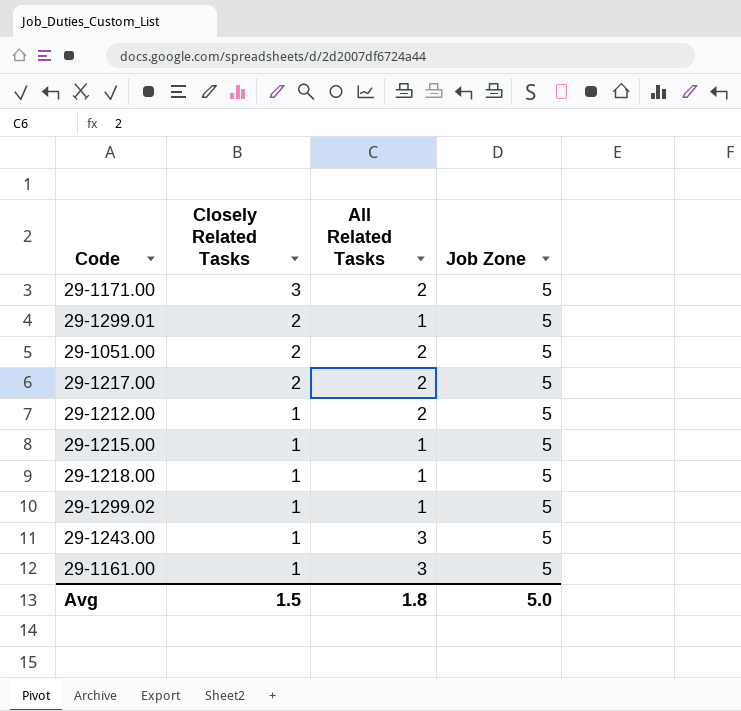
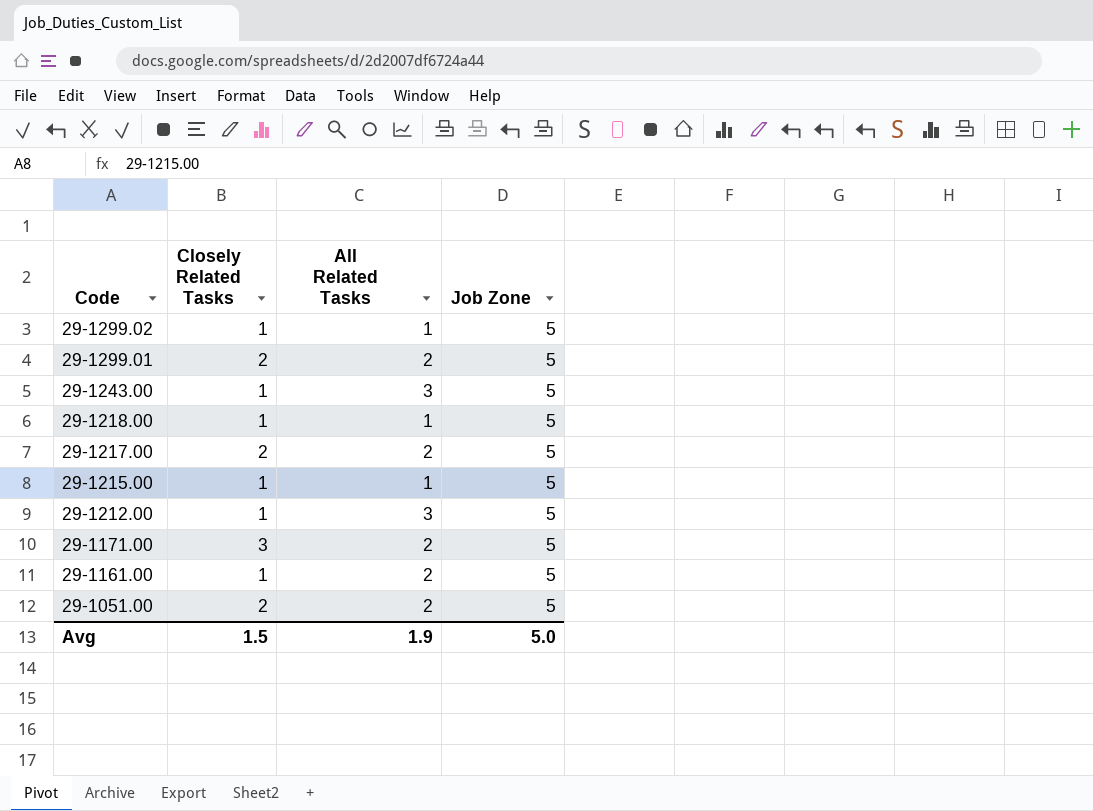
row order: Closely Related Tasks descending -> Code descending
29-1299.01 | All Related Tasks: 1 -> 2
29-1212.00 | All Related Tasks: 2 -> 3
29-1161.00 | All Related Tasks: 3 -> 2
Avg | All Related Tasks: 1.8 -> 1.9

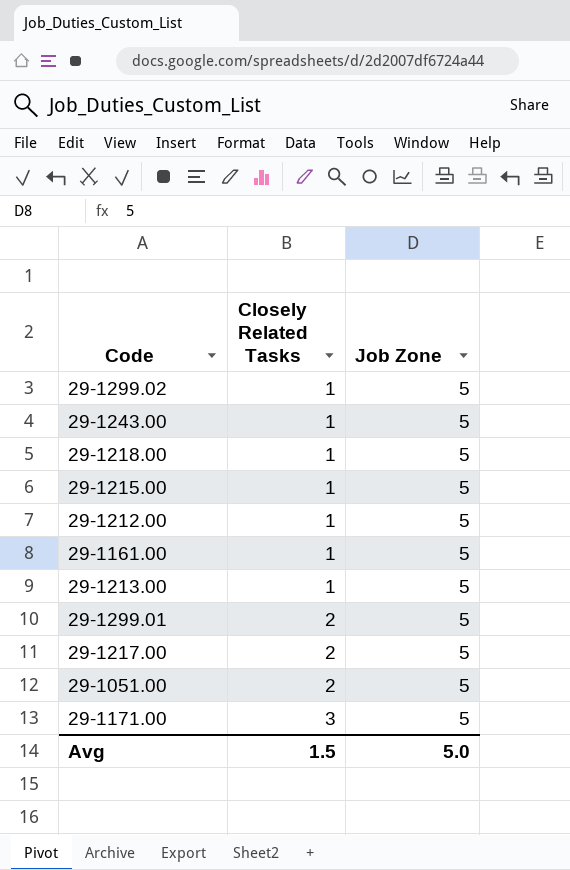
row order: Code descending -> Closely Related Tasks ascending
column All Related Tasks | position: 3 -> none
row 29-1213.00: none -> 1 | 5

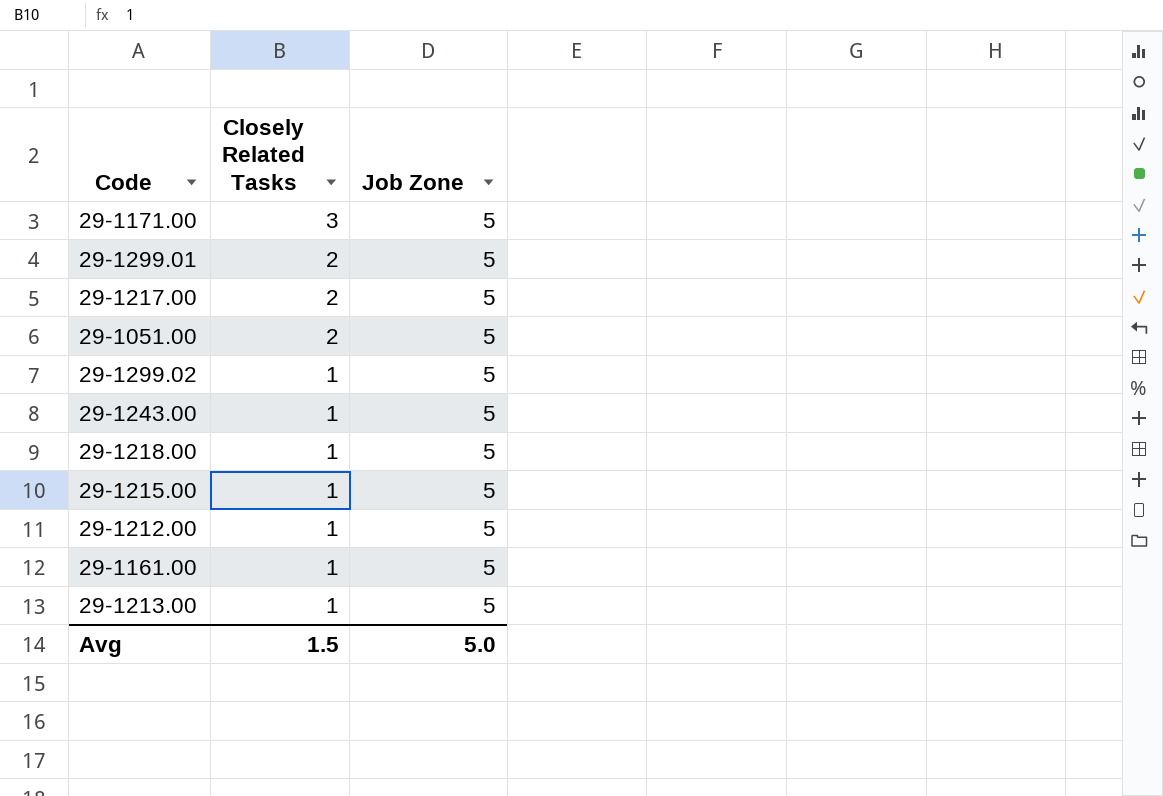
row order: Closely Related Tasks ascending -> Closely Related Tasks descending

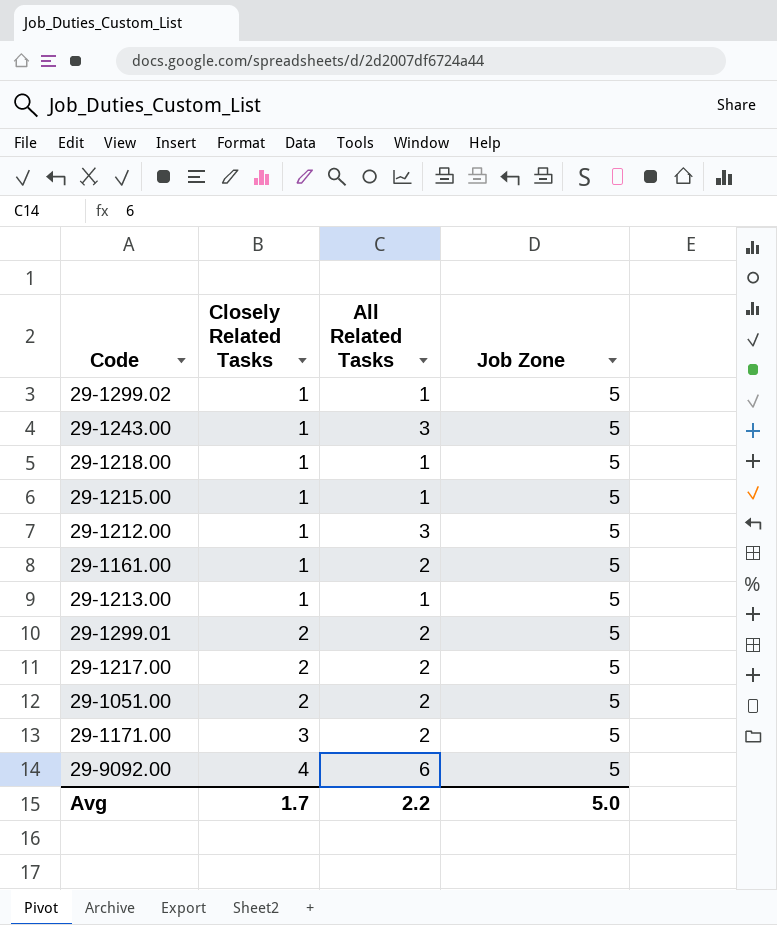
row order: Closely Related Tasks descending -> Closely Related Tasks ascending
column All Related Tasks | position: none -> 3
row 29-9092.00: none -> 4 | 6 | 5
Avg | Closely Related Tasks: 1.5 -> 1.7

